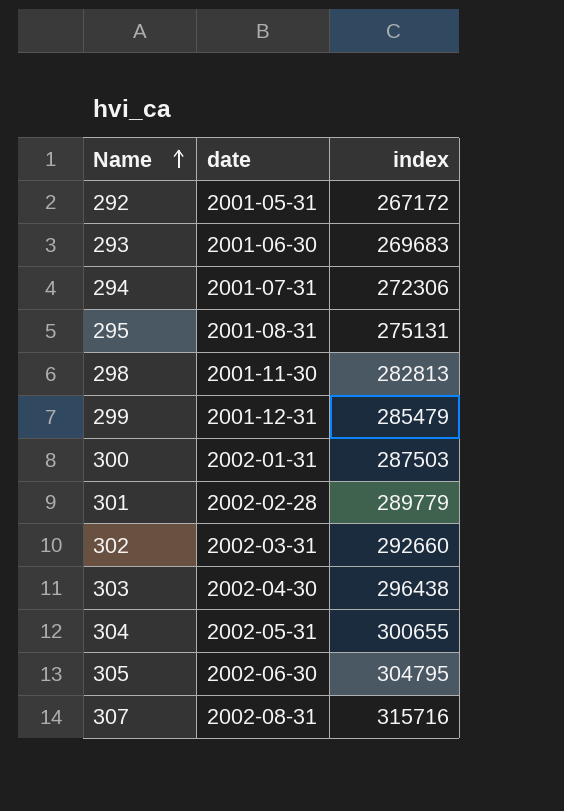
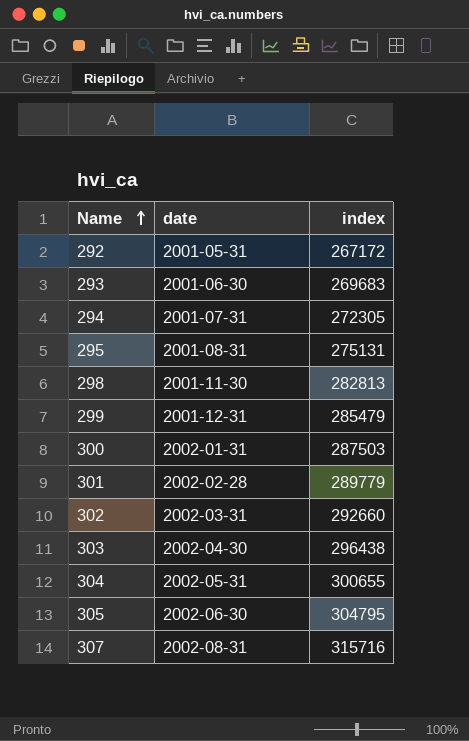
294 | index: 272306 -> 272305

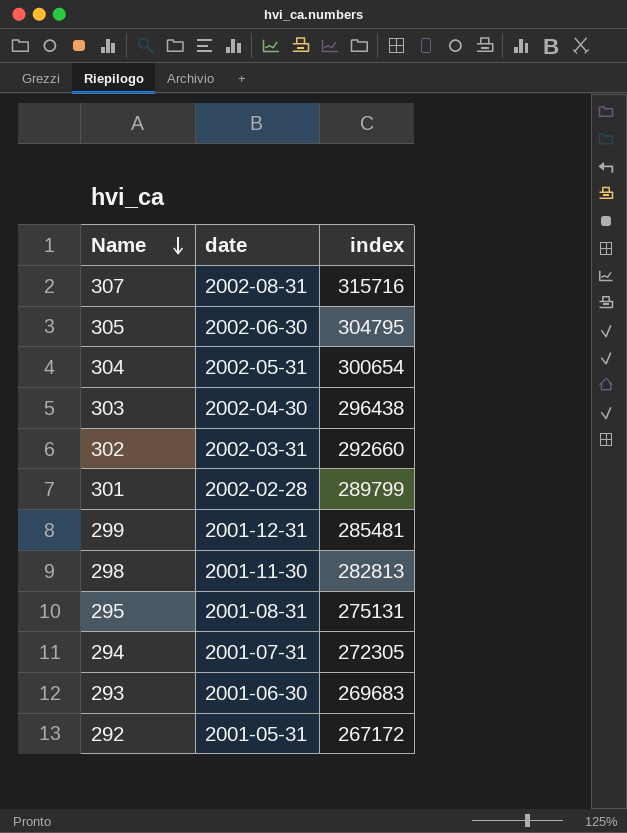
row order: Name ascending -> Name descending
row 300: 2002-01-31 | 287503 -> none
304 | index: 300655 -> 300654
301 | index: 289779 -> 289799
299 | index: 285479 -> 285481

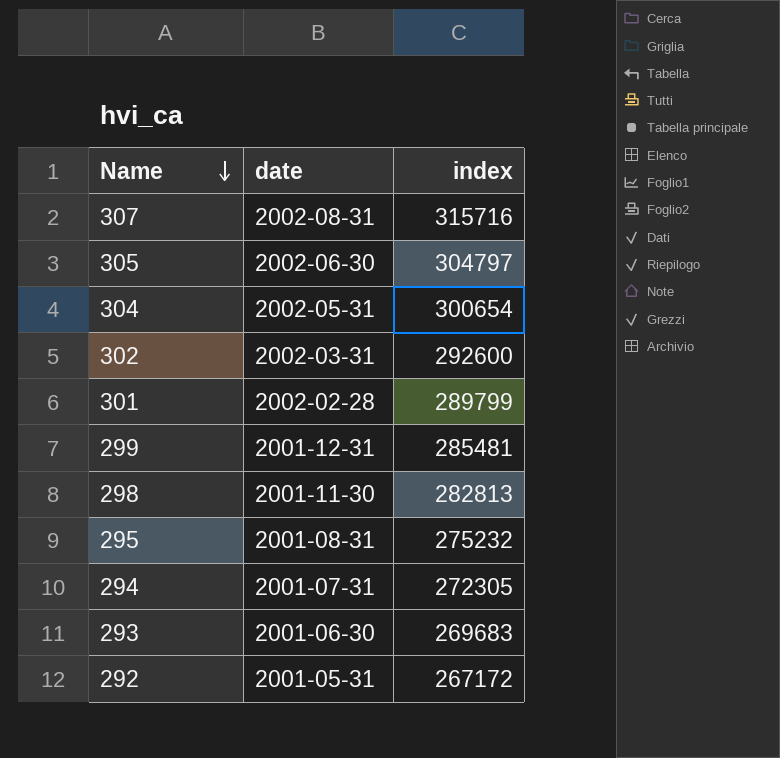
row 303: 2002-04-30 | 296438 -> none
305 | index: 304795 -> 304797
302 | index: 292660 -> 292600
295 | index: 275131 -> 275232

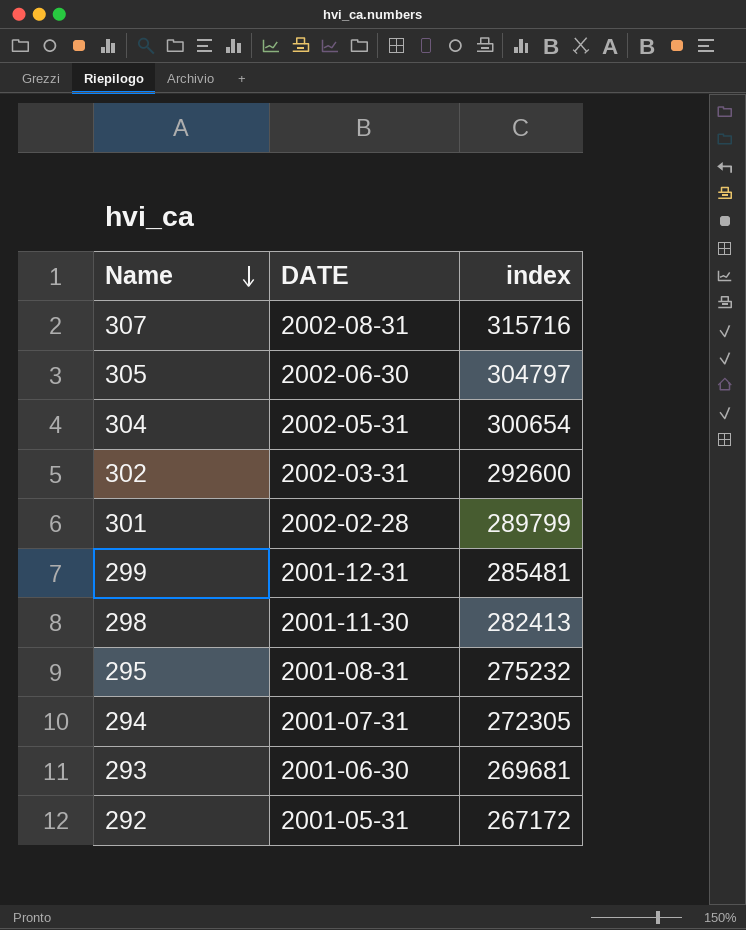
column name: date -> DATE
298 | index: 282813 -> 282413
293 | index: 269683 -> 269681

